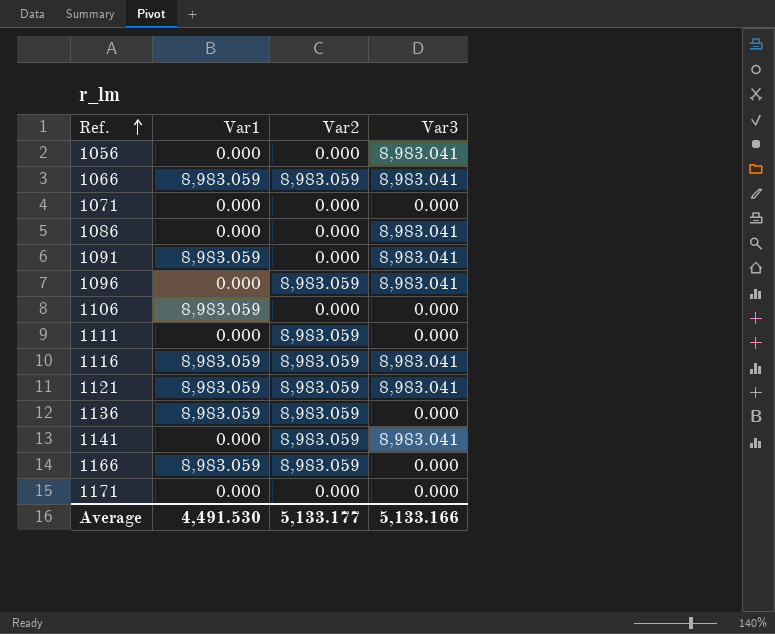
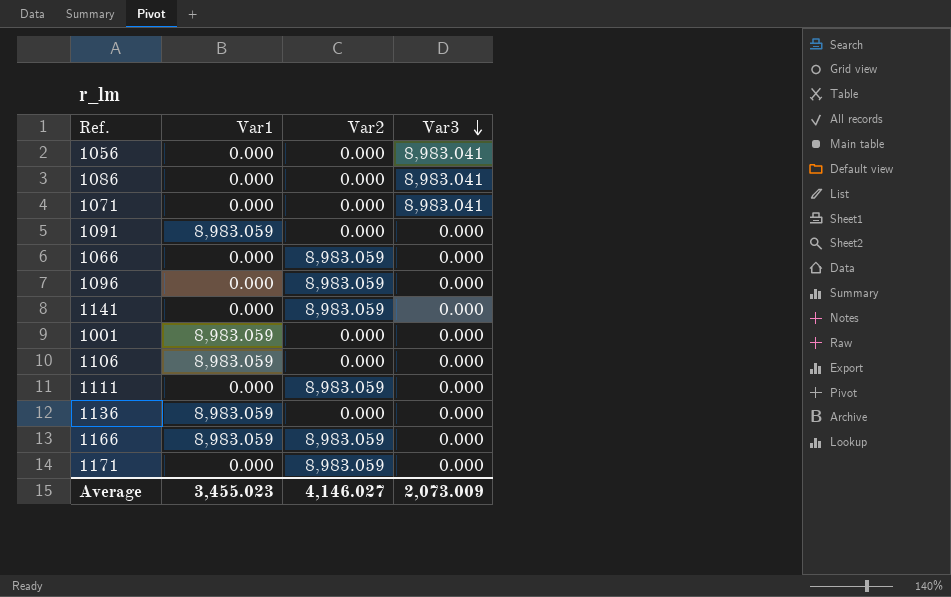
row order: Ref. ascending -> Var3 descending
row 1116: 8,983.059 | 8,983.059 | 8,983.041 -> none
row 1121: 8,983.059 | 8,983.059 | 8,983.041 -> none
1071 | Var3: 0.000 -> 8,983.041
1091 | Var3: 8,983.041 -> 0.000
1066 | Var1: 8,983.059 -> 0.000
1066 | Var3: 8,983.041 -> 0.000
1096 | Var3: 8,983.041 -> 0.000
1141 | Var3: 8,983.041 -> 0.000
row 1001: none -> 8,983.059 | 0.000 | 0.000
1136 | Var2: 8,983.059 -> 0.000
1171 | Var2: 0.000 -> 8,983.059
Average | Var1: 4,491.530 -> 3,455.023
Average | Var2: 5,133.177 -> 4,146.027
Average | Var3: 5,133.166 -> 2,073.009

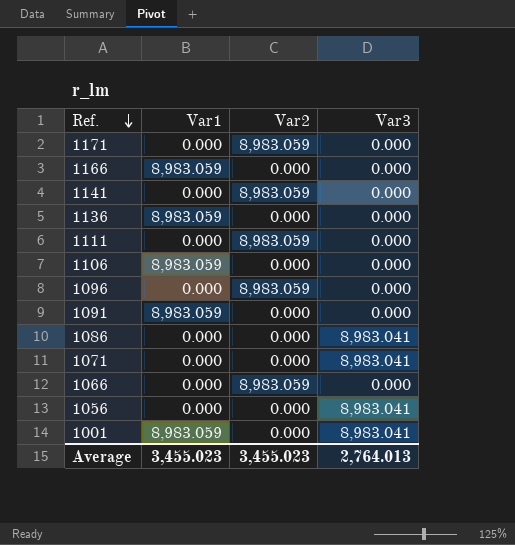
row order: Var3 descending -> Ref. descending
1166 | Var2: 8,983.059 -> 0.000
1001 | Var3: 0.000 -> 8,983.041
Average | Var2: 4,146.027 -> 3,455.023
Average | Var3: 2,073.009 -> 2,764.013

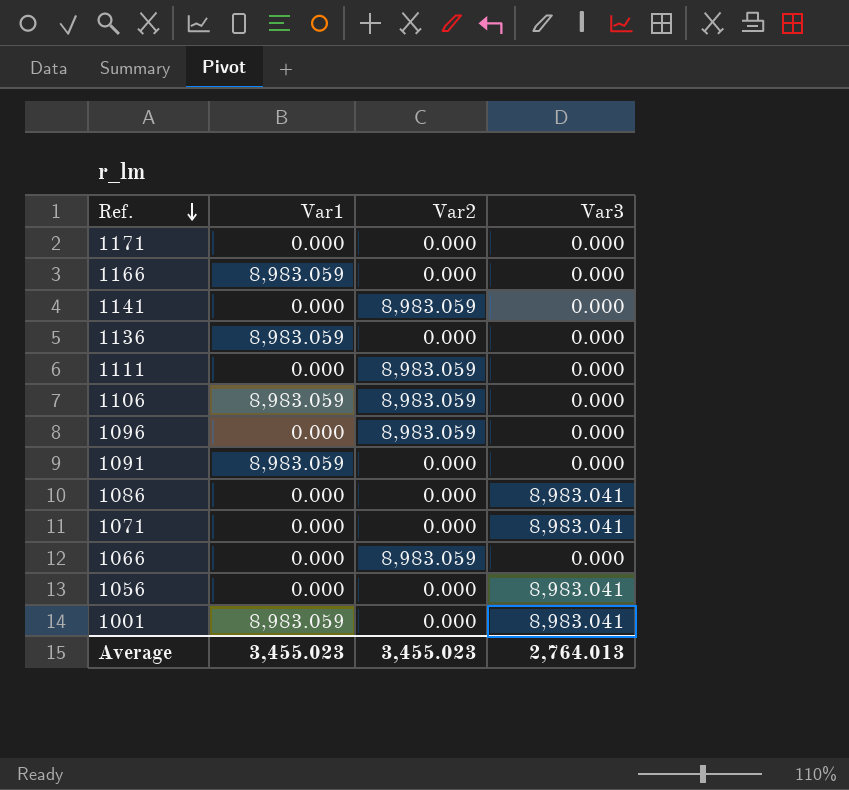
1171 | Var2: 8,983.059 -> 0.000
1106 | Var2: 0.000 -> 8,983.059

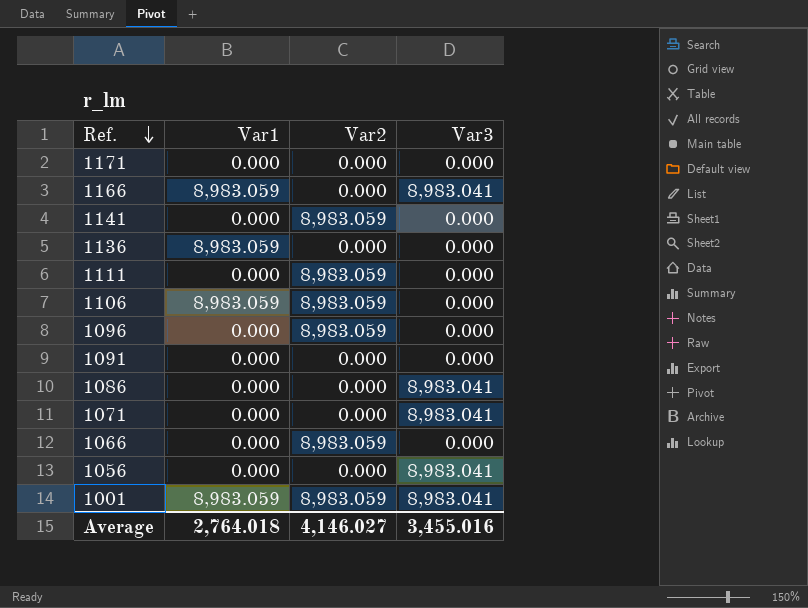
1166 | Var3: 0.000 -> 8,983.041
1091 | Var1: 8,983.059 -> 0.000
1001 | Var2: 0.000 -> 8,983.059
Average | Var1: 3,455.023 -> 2,764.018
Average | Var2: 3,455.023 -> 4,146.027
Average | Var3: 2,764.013 -> 3,455.016

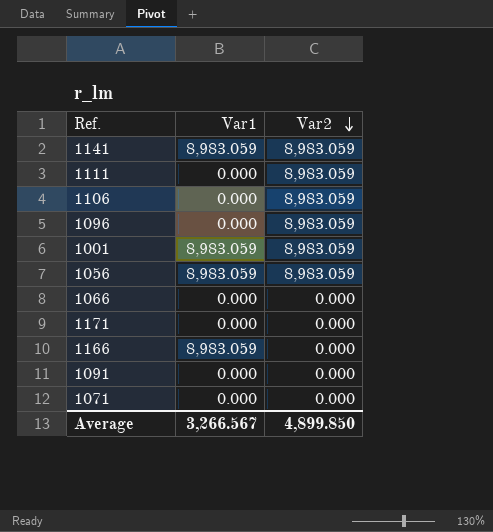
row order: Ref. descending -> Var2 descending
column Var3 | position: 4 -> none
row 1136: 8,983.059 | 0.000 | 0.000 -> none
row 1086: 0.000 | 0.000 | 8,983.041 -> none
1141 | Var1: 0.000 -> 8,983.059
1106 | Var1: 8,983.059 -> 0.000
1056 | Var1: 0.000 -> 8,983.059
1056 | Var2: 0.000 -> 8,983.059
1066 | Var2: 8,983.059 -> 0.000
Average | Var1: 2,764.018 -> 3,266.567
Average | Var2: 4,146.027 -> 4,899.850

